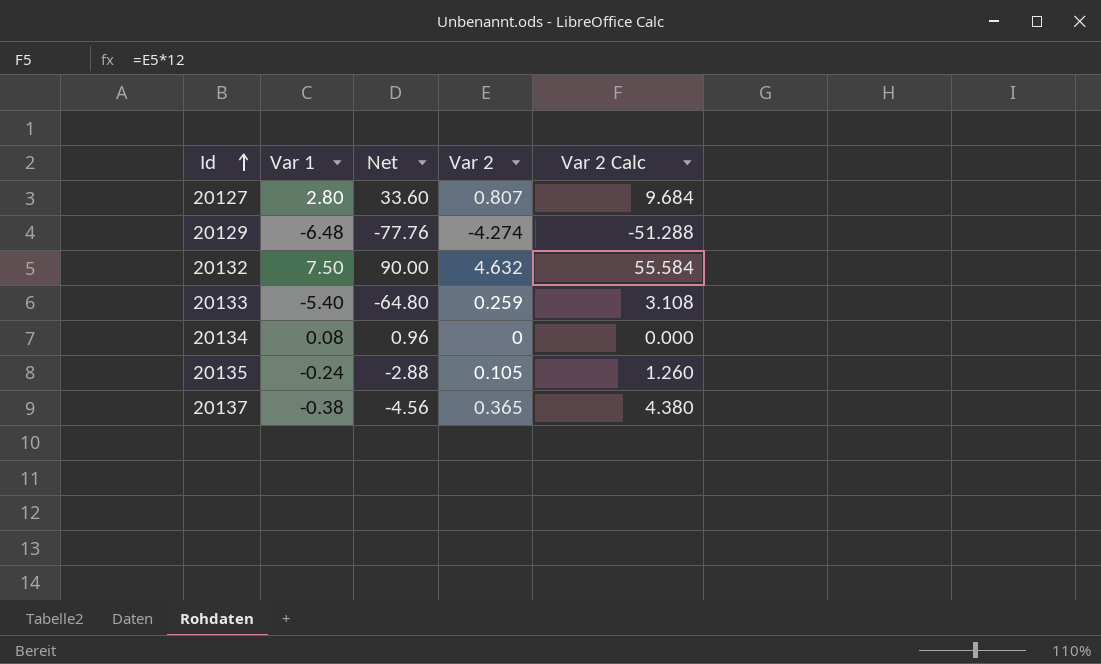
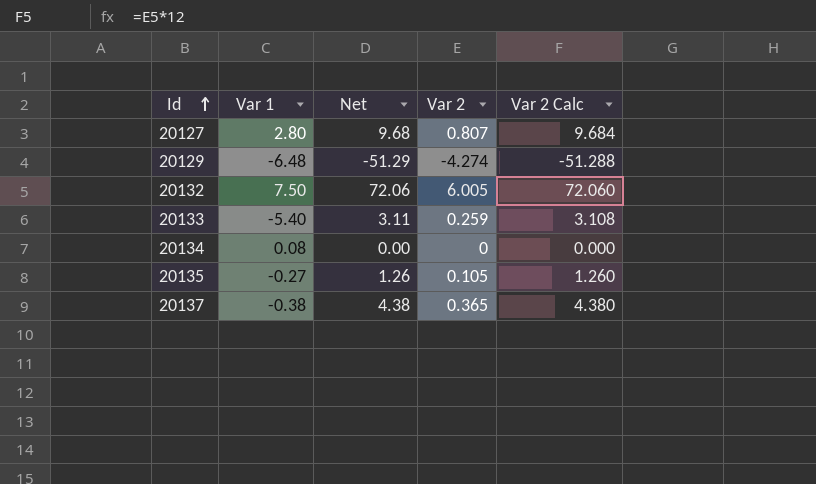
column Net | formula: [Var 1] * 12 -> [Var 2] * 12
20132 | Var 2: 4.632 -> 6.005
20132 | Var 2 Calc: 55.584 -> 72.060
20135 | Var 1: -0.24 -> -0.27

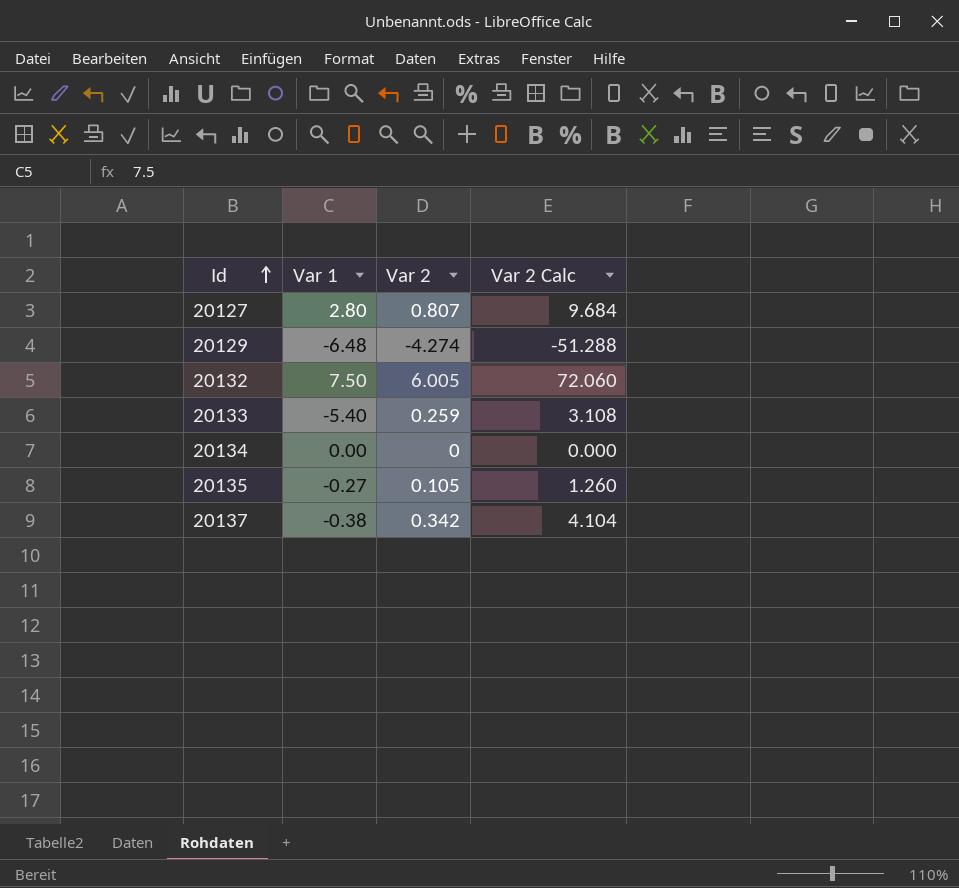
column Net | formula: [Var 2] * 12 -> none
20134 | Var 1: 0.08 -> 0.00
20137 | Var 2: 0.365 -> 0.342
20137 | Var 2 Calc: 4.380 -> 4.104

